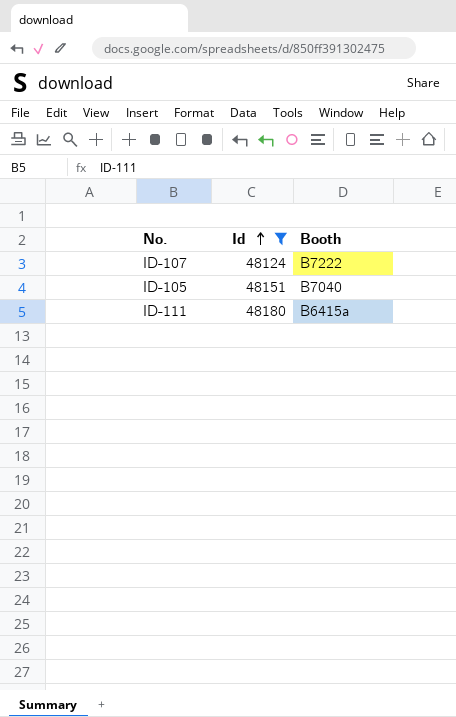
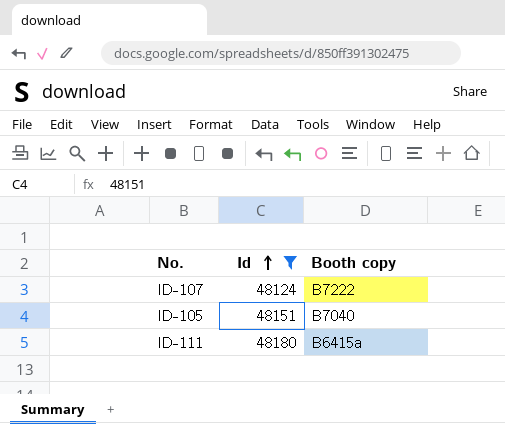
column name: Booth -> Booth copy

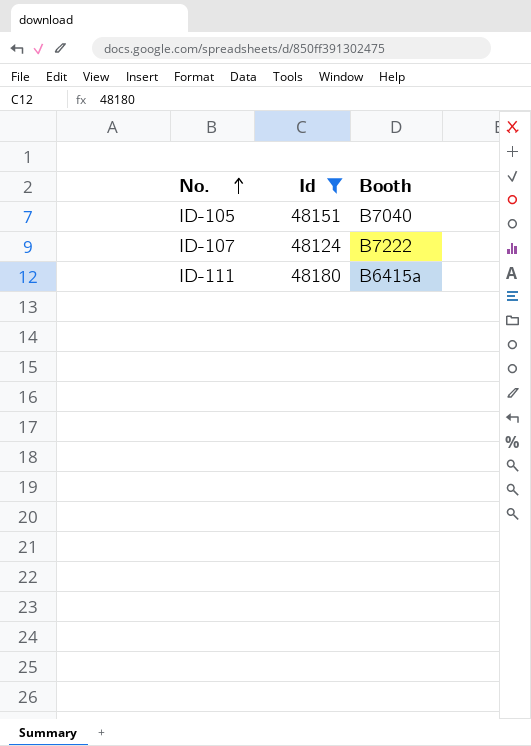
row order: Id ascending -> No. ascending
column name: Booth copy -> Booth

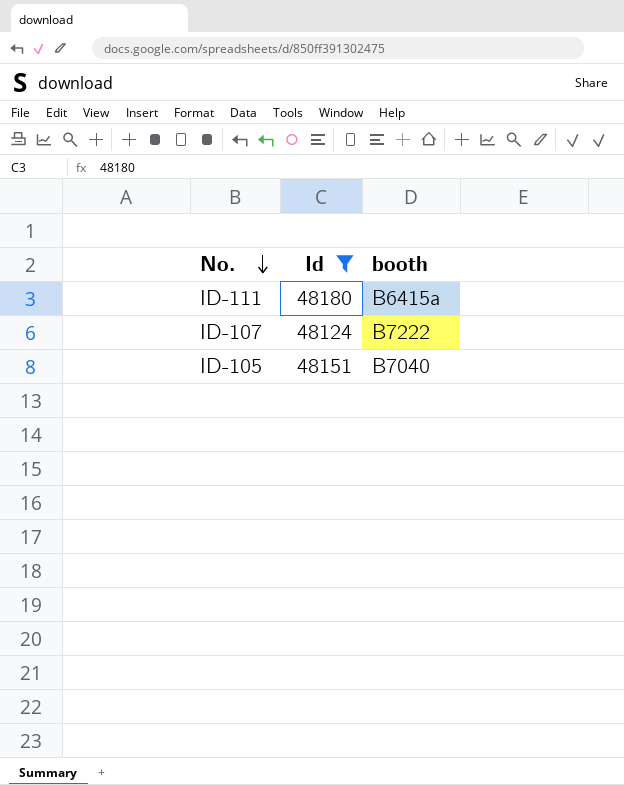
row order: No. ascending -> No. descending
column name: Booth -> booth

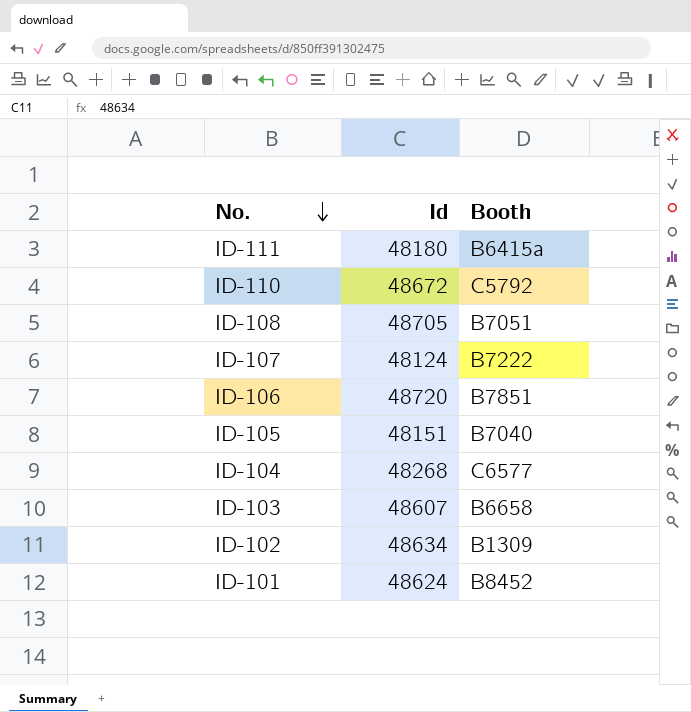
filter: Id <= 48180 -> none
column name: booth -> Booth

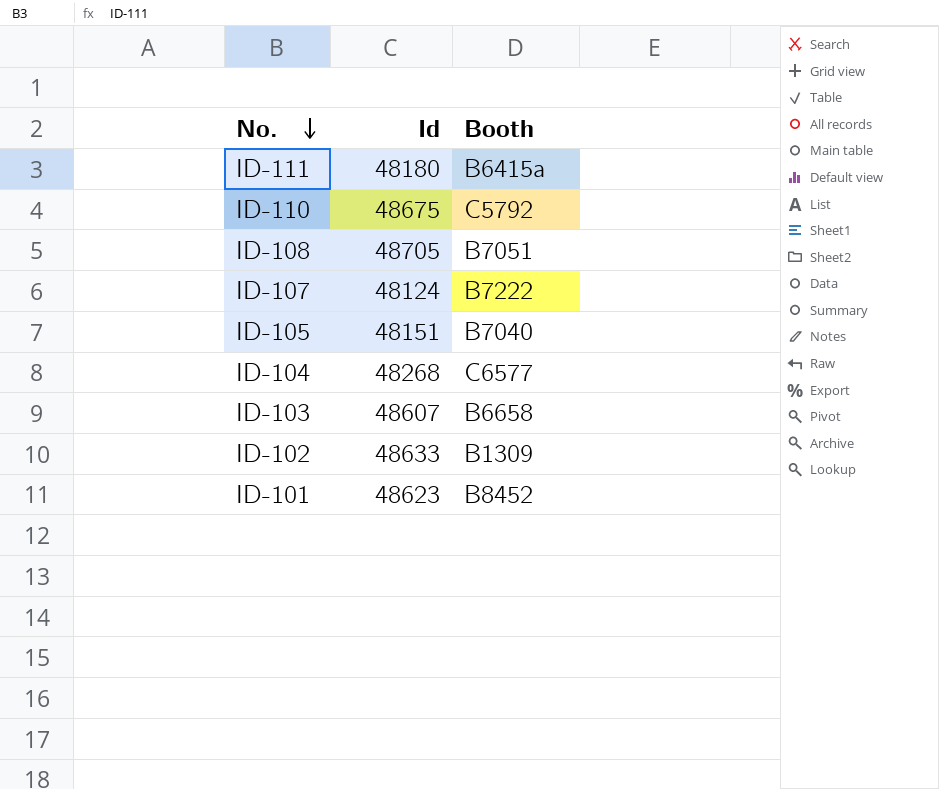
row ID-106: 48720 | B7851 -> none
ID-110 | Id: 48672 -> 48675
ID-102 | Id: 48634 -> 48633
ID-101 | Id: 48624 -> 48623

